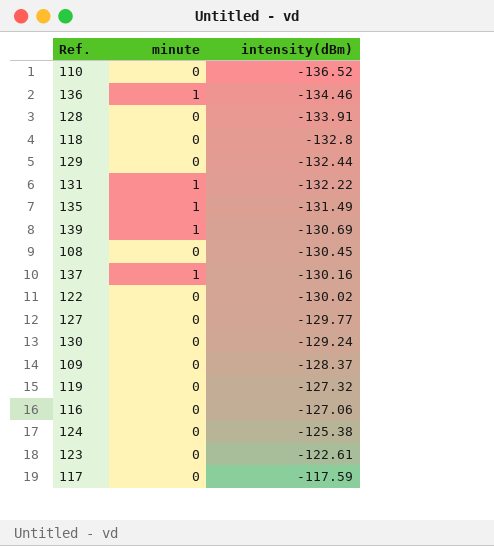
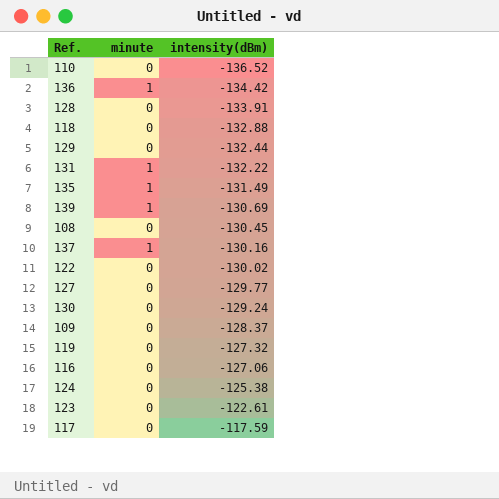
136 | intensity(dBm): -134.46 -> -134.42
118 | intensity(dBm): -132.8 -> -132.88

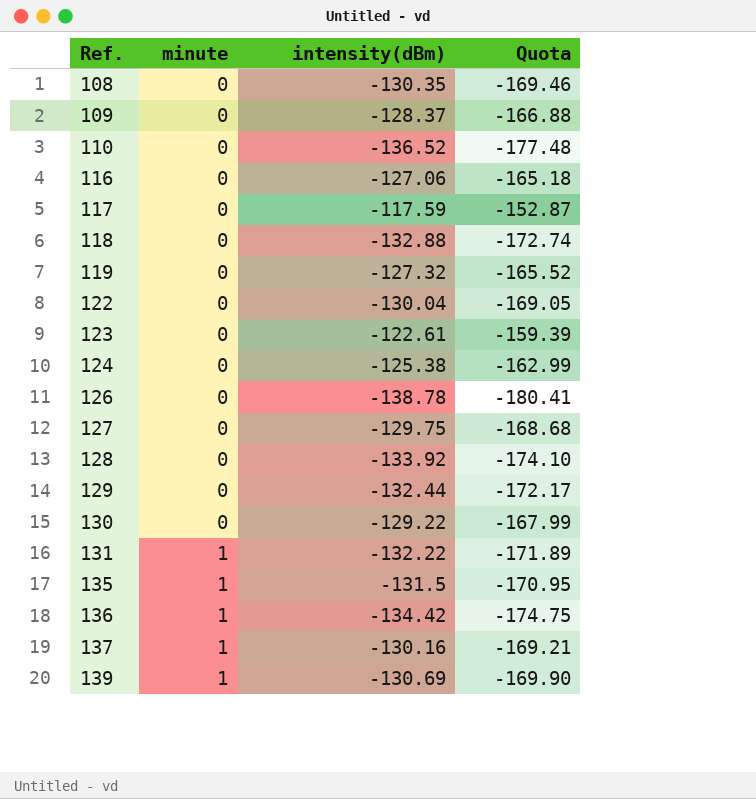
row order: intensity(dBm) ascending -> Ref. ascending
column Quota | formula: none -> [intensity(dBm)] * 1.3
108 | intensity(dBm): -130.45 -> -130.35
122 | intensity(dBm): -130.02 -> -130.04
row 126: none -> 0 | -138.78 | -180.41
127 | intensity(dBm): -129.77 -> -129.75
128 | intensity(dBm): -133.91 -> -133.92
130 | intensity(dBm): -129.24 -> -129.22
135 | intensity(dBm): -131.49 -> -131.5

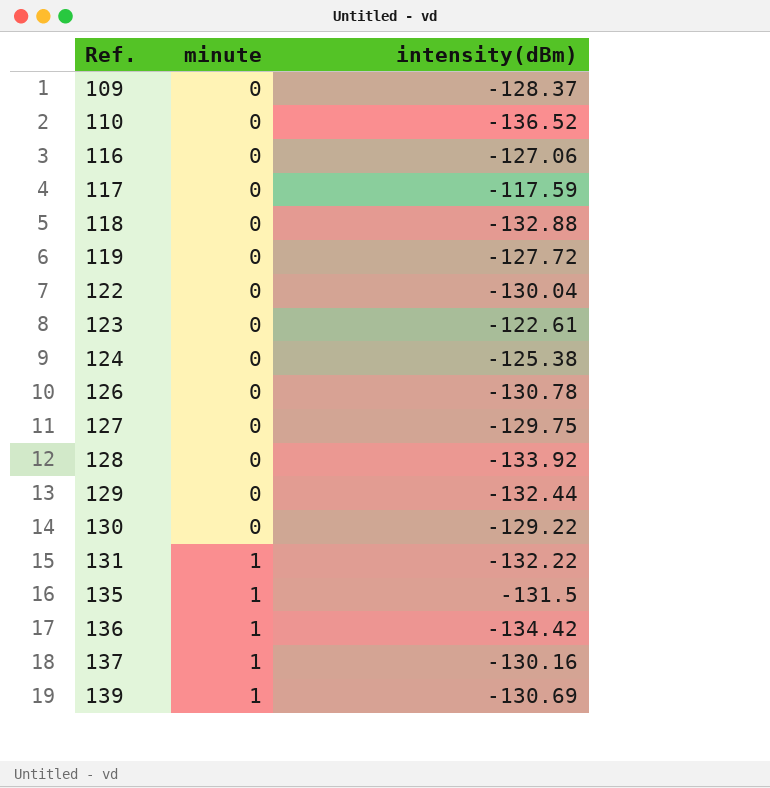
column Quota | formula: [intensity(dBm)] * 1.3 -> none
row 108: 0 | -130.35 | -169.46 -> none
119 | intensity(dBm): -127.32 -> -127.72
126 | intensity(dBm): -138.78 -> -130.78

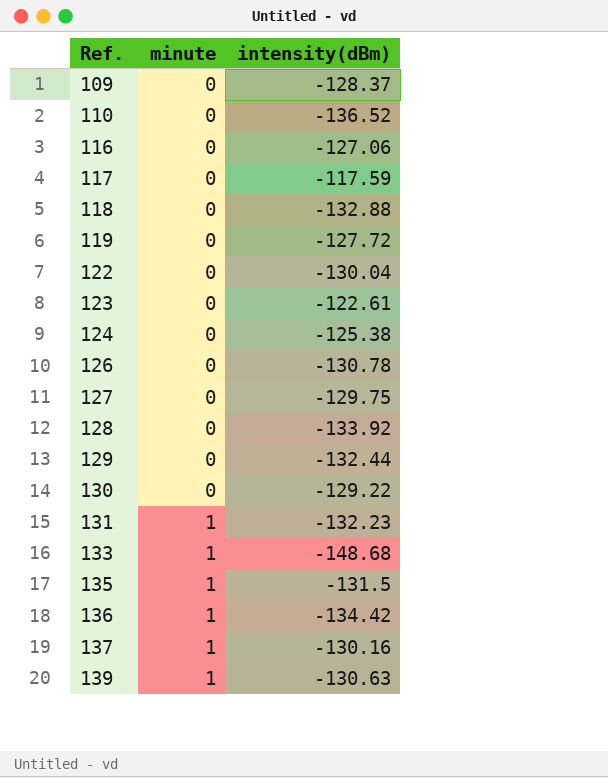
131 | intensity(dBm): -132.22 -> -132.23
row 133: none -> 1 | -148.68
139 | intensity(dBm): -130.69 -> -130.63

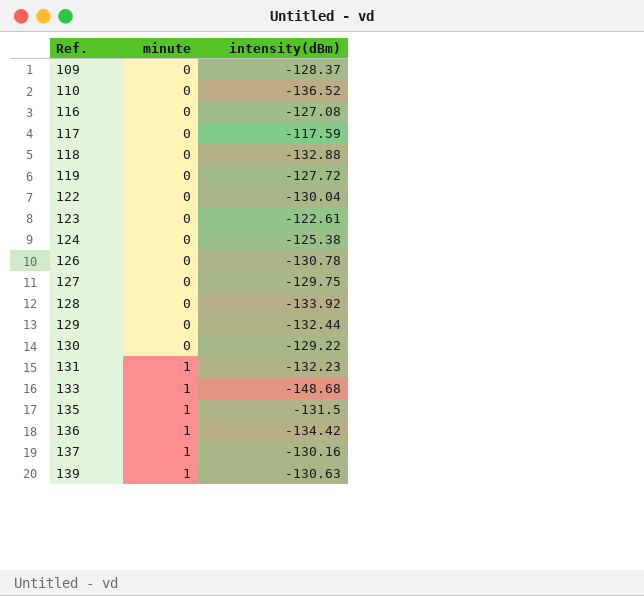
116 | intensity(dBm): -127.06 -> -127.08

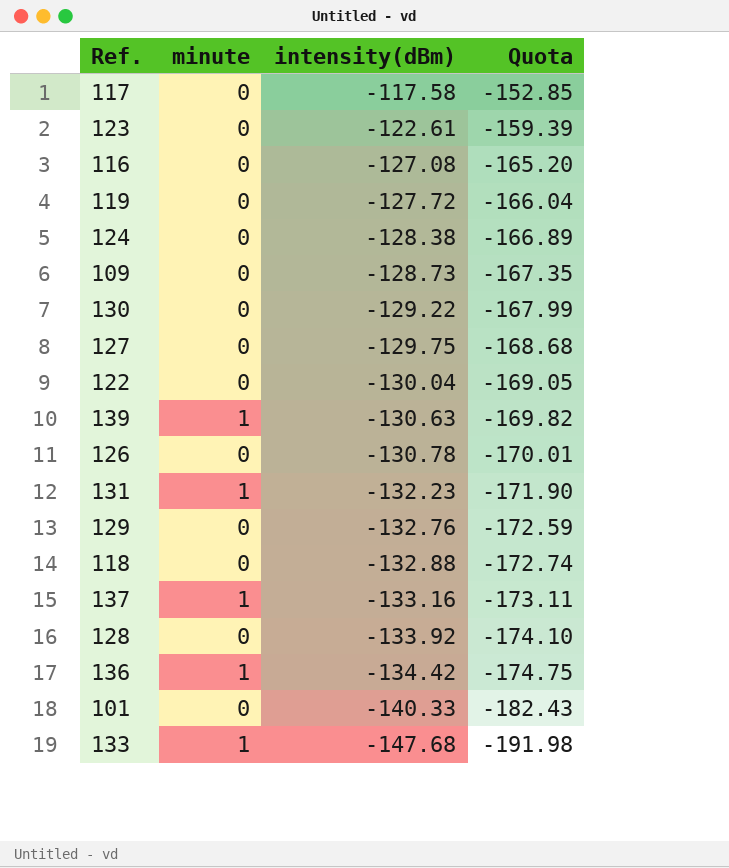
row order: Ref. ascending -> intensity(dBm) descending
column Quota | formula: none -> [intensity(dBm)] * 1.3
row 110: 0 | -136.52 -> none
row 135: 1 | -131.5 -> none
117 | intensity(dBm): -117.59 -> -117.58
124 | intensity(dBm): -125.38 -> -128.38
109 | intensity(dBm): -128.37 -> -128.73
129 | intensity(dBm): -132.44 -> -132.76
137 | intensity(dBm): -130.16 -> -133.16
row 101: none -> 0 | -140.33 | -182.43
133 | intensity(dBm): -148.68 -> -147.68

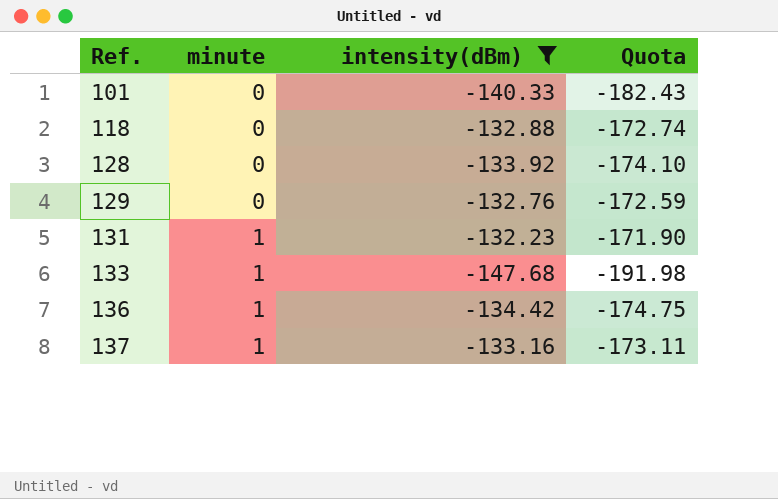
filter: none -> intensity(dBm) <= -132.23
row order: intensity(dBm) descending -> Ref. ascending

